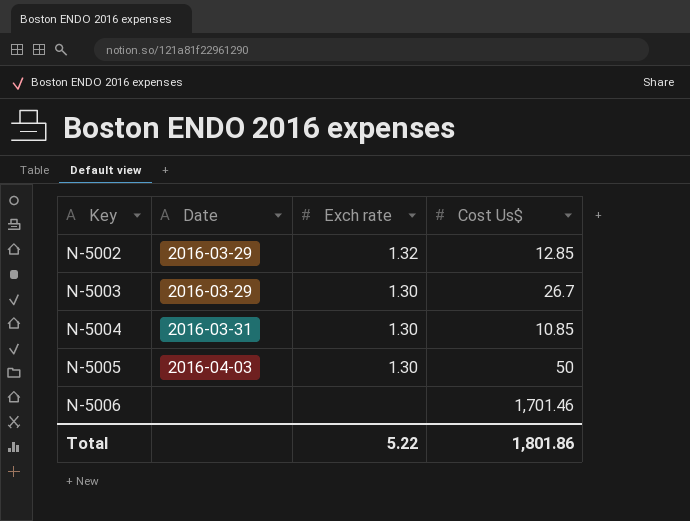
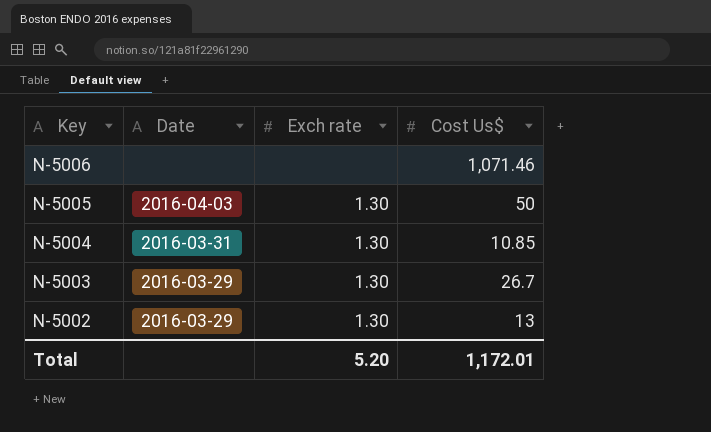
row order: Key ascending -> Key descending
N-5006 | Cost Us$: 1,701.46 -> 1,071.46
N-5002 | Exch rate: 1.32 -> 1.30
N-5002 | Cost Us$: 12.85 -> 13
Total | Exch rate: 5.22 -> 5.20
Total | Cost Us$: 1,801.86 -> 1,172.01

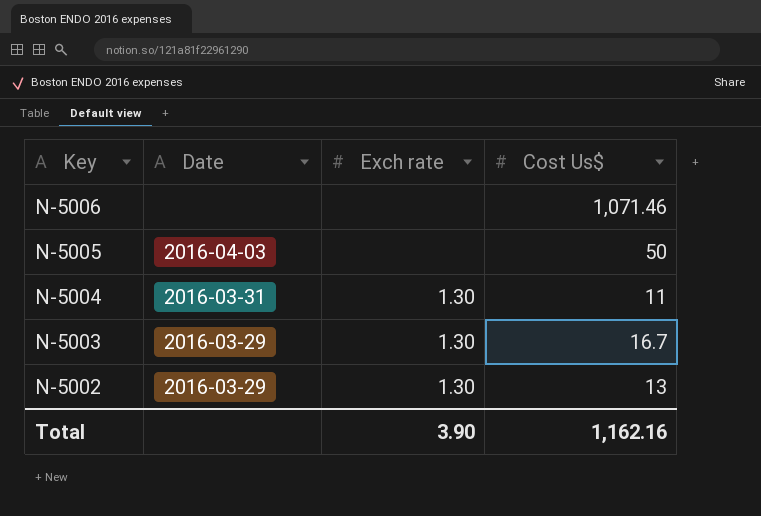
N-5005 | Exch rate: 1.30 -> none
N-5004 | Cost Us$: 10.85 -> 11
N-5003 | Cost Us$: 26.7 -> 16.7
Total | Exch rate: 5.20 -> 3.90
Total | Cost Us$: 1,172.01 -> 1,162.16

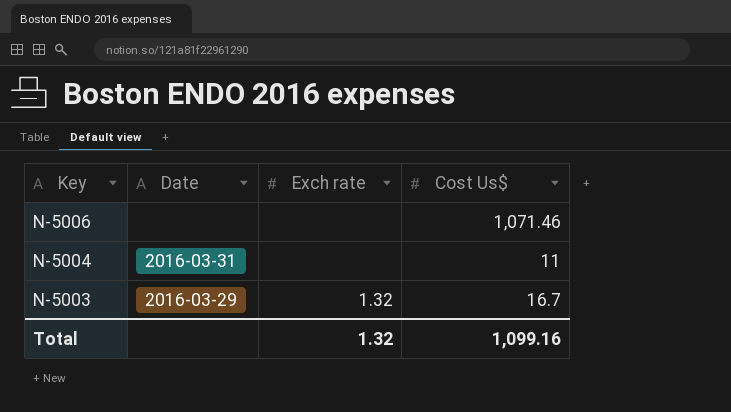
row N-5005: 2016-04-03 | none | 50 -> none
row N-5002: 2016-03-29 | 1.30 | 13 -> none
N-5004 | Exch rate: 1.30 -> none
N-5003 | Exch rate: 1.30 -> 1.32
Total | Exch rate: 3.90 -> 1.32
Total | Cost Us$: 1,162.16 -> 1,099.16

